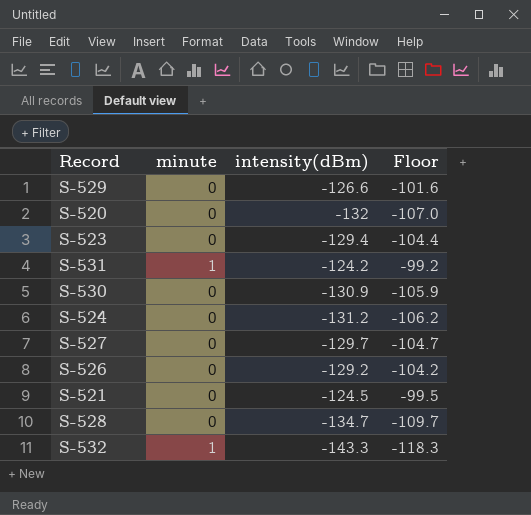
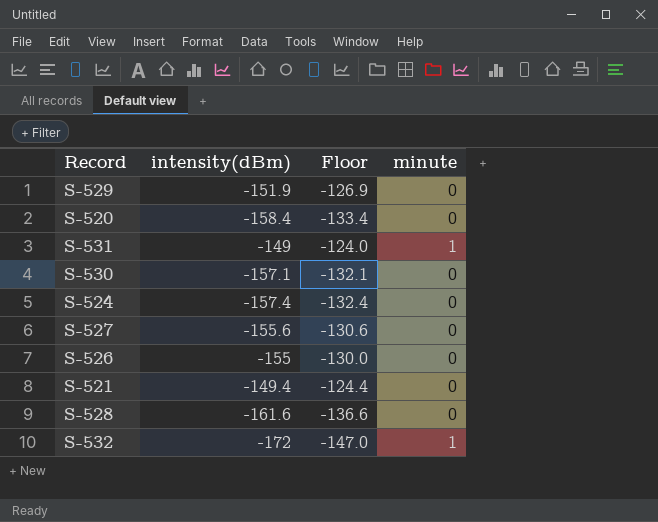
column minute | position: 2 -> 4
row S-523: 0 | -129.4 | -104.4 -> none
S-529 | intensity(dBm): -126.6 -> -151.9
S-529 | Floor: -101.6 -> -126.9
S-520 | intensity(dBm): -132 -> -158.4
S-520 | Floor: -107.0 -> -133.4
S-531 | intensity(dBm): -124.2 -> -149
S-531 | Floor: -99.2 -> -124.0
S-530 | intensity(dBm): -130.9 -> -157.1
S-530 | Floor: -105.9 -> -132.1
S-524 | intensity(dBm): -131.2 -> -157.4
S-524 | Floor: -106.2 -> -132.4
S-527 | intensity(dBm): -129.7 -> -155.6
S-527 | Floor: -104.7 -> -130.6
S-526 | intensity(dBm): -129.2 -> -155
S-526 | Floor: -104.2 -> -130.0
S-521 | intensity(dBm): -124.5 -> -149.4
S-521 | Floor: -99.5 -> -124.4
S-528 | intensity(dBm): -134.7 -> -161.6
S-528 | Floor: -109.7 -> -136.6
S-532 | intensity(dBm): -143.3 -> -172
S-532 | Floor: -118.3 -> -147.0

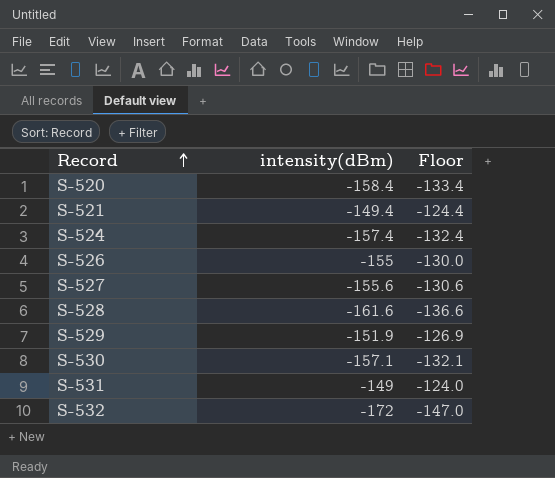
row order: none -> Record ascending
column minute | position: 4 -> none

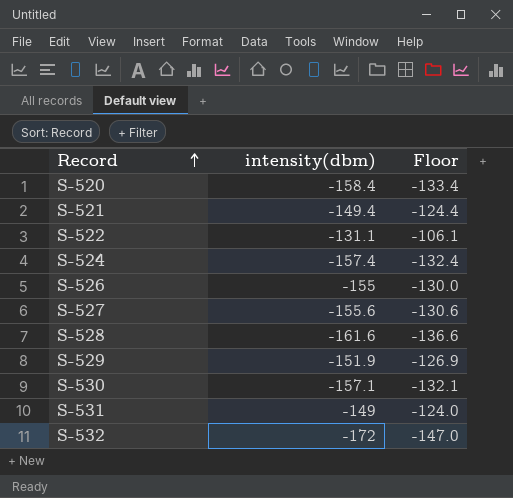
column name: intensity(dBm) -> intensity(dbm)
row S-522: none -> -131.1 | -106.1

